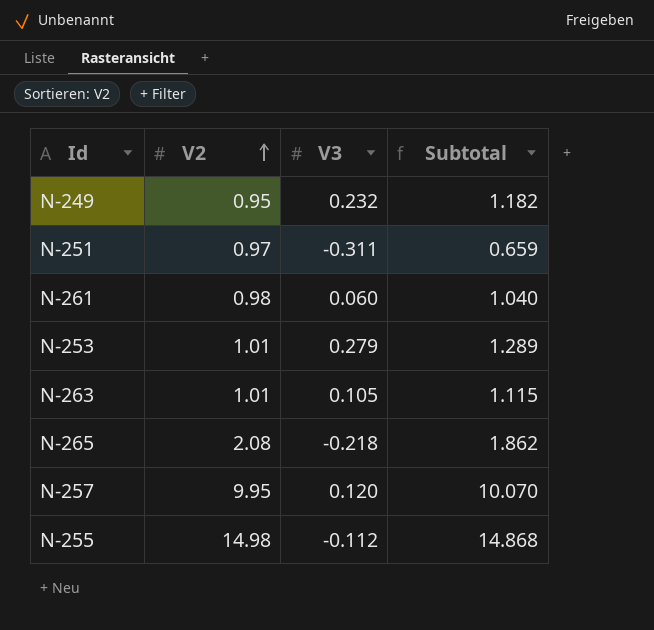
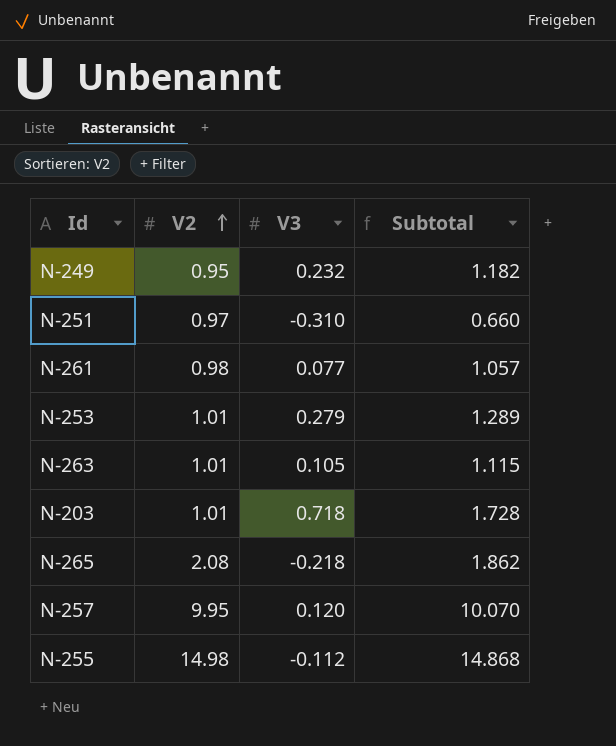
N-251 | V3: -0.311 -> -0.310
N-251 | Subtotal: 0.659 -> 0.660
N-261 | V3: 0.060 -> 0.077
N-261 | Subtotal: 1.040 -> 1.057
row N-203: none -> 1.01 | 0.718 | 1.728

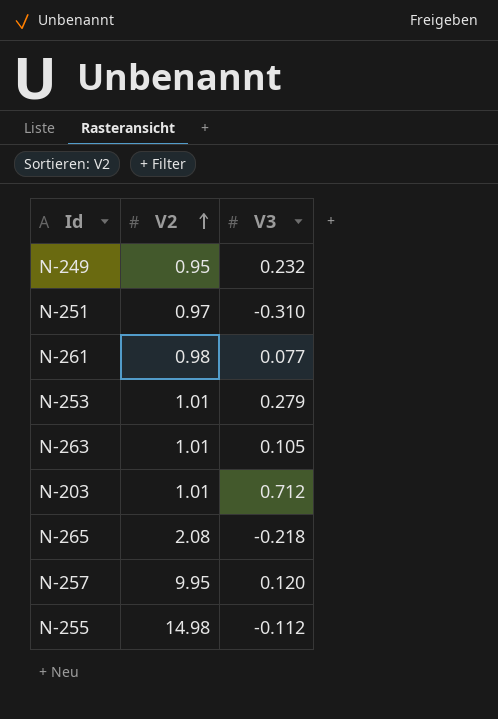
column Subtotal | formula: [V2] + [V3] -> none
N-203 | V3: 0.718 -> 0.712

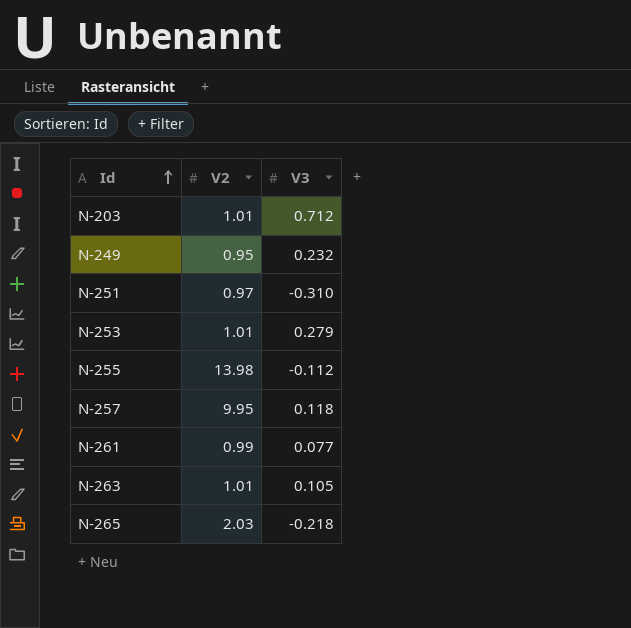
row order: V2 ascending -> Id ascending
N-255 | V2: 14.98 -> 13.98
N-257 | V3: 0.120 -> 0.118
N-261 | V2: 0.98 -> 0.99
N-265 | V2: 2.08 -> 2.03

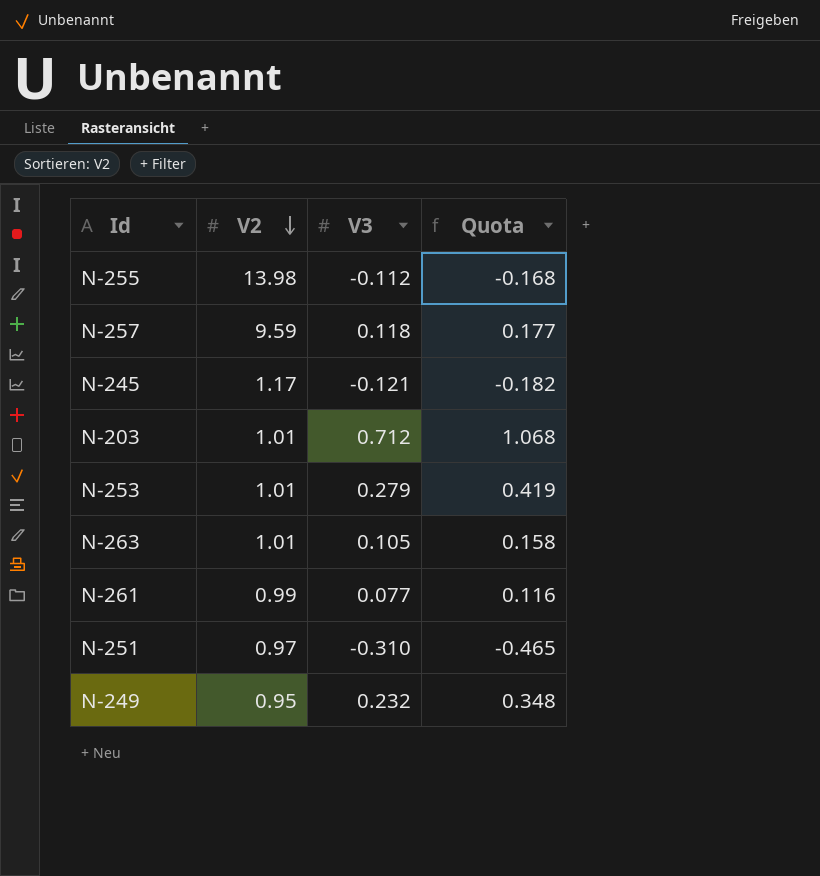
row order: Id ascending -> V2 descending
column Quota | formula: none -> [V3] * 1.5
row N-265: 2.03 | -0.218 -> none
N-257 | V2: 9.95 -> 9.59
row N-245: none -> 1.17 | -0.121 | -0.182

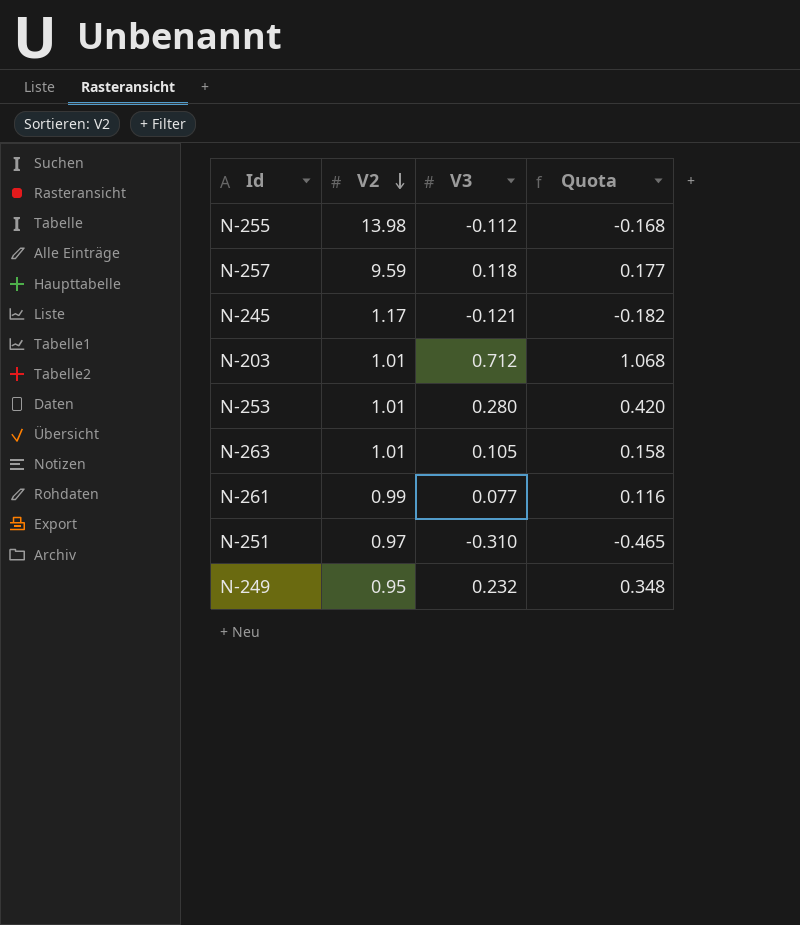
N-253 | V3: 0.279 -> 0.280
N-253 | Quota: 0.419 -> 0.420

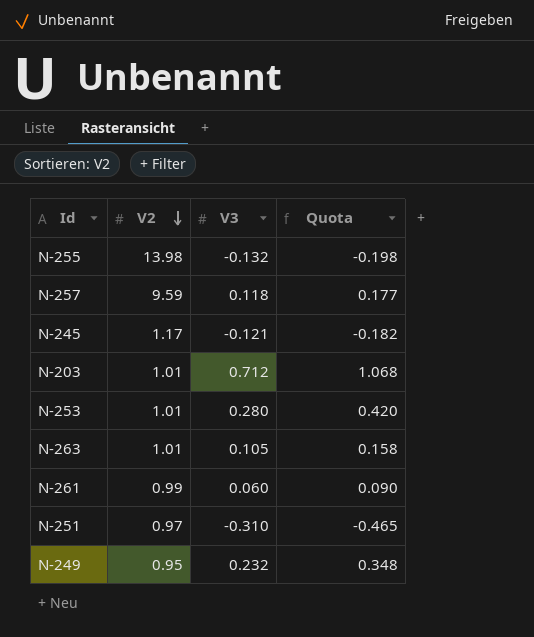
N-255 | V3: -0.112 -> -0.132
N-255 | Quota: -0.168 -> -0.198
N-261 | V3: 0.077 -> 0.060
N-261 | Quota: 0.116 -> 0.090

